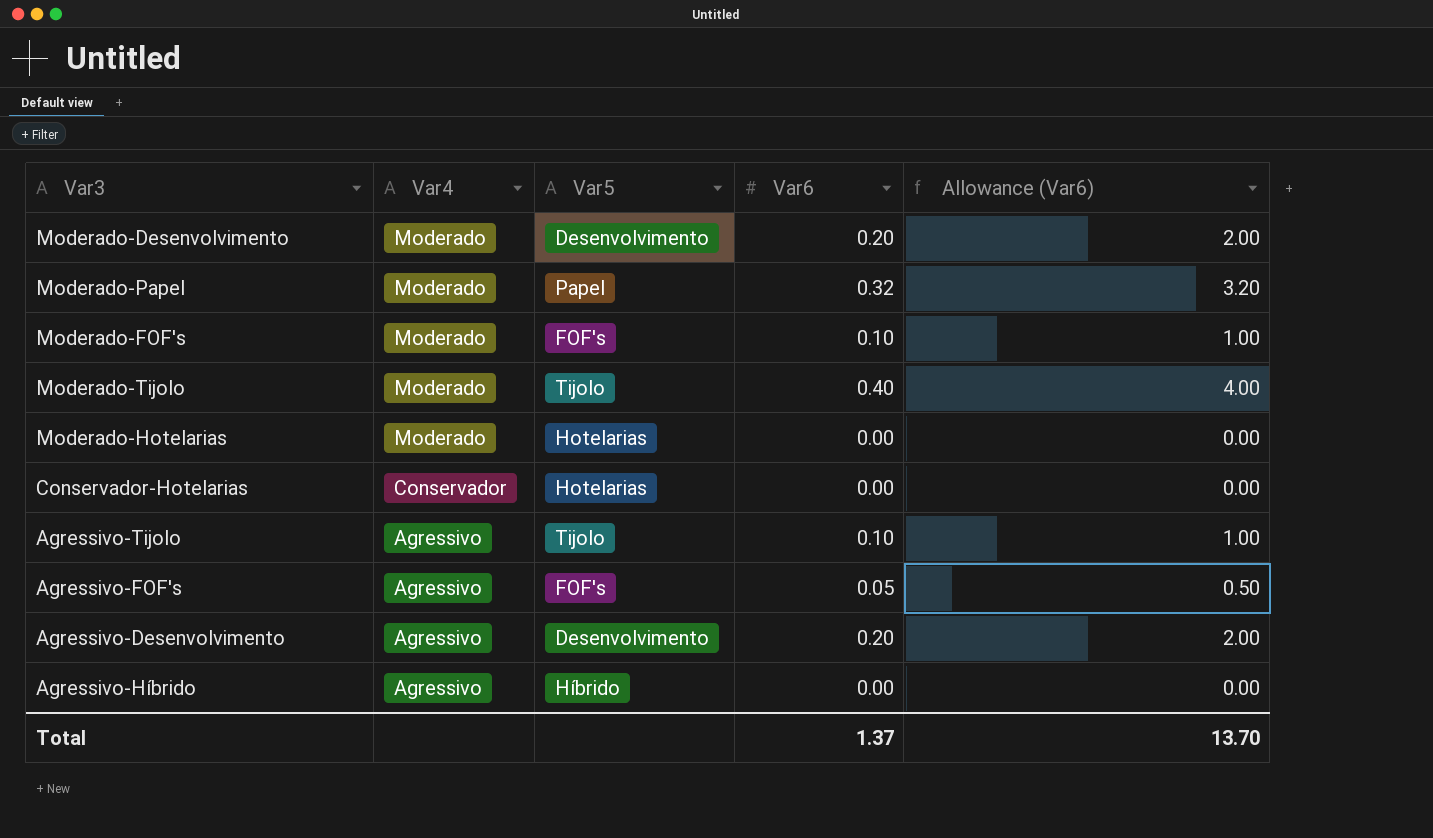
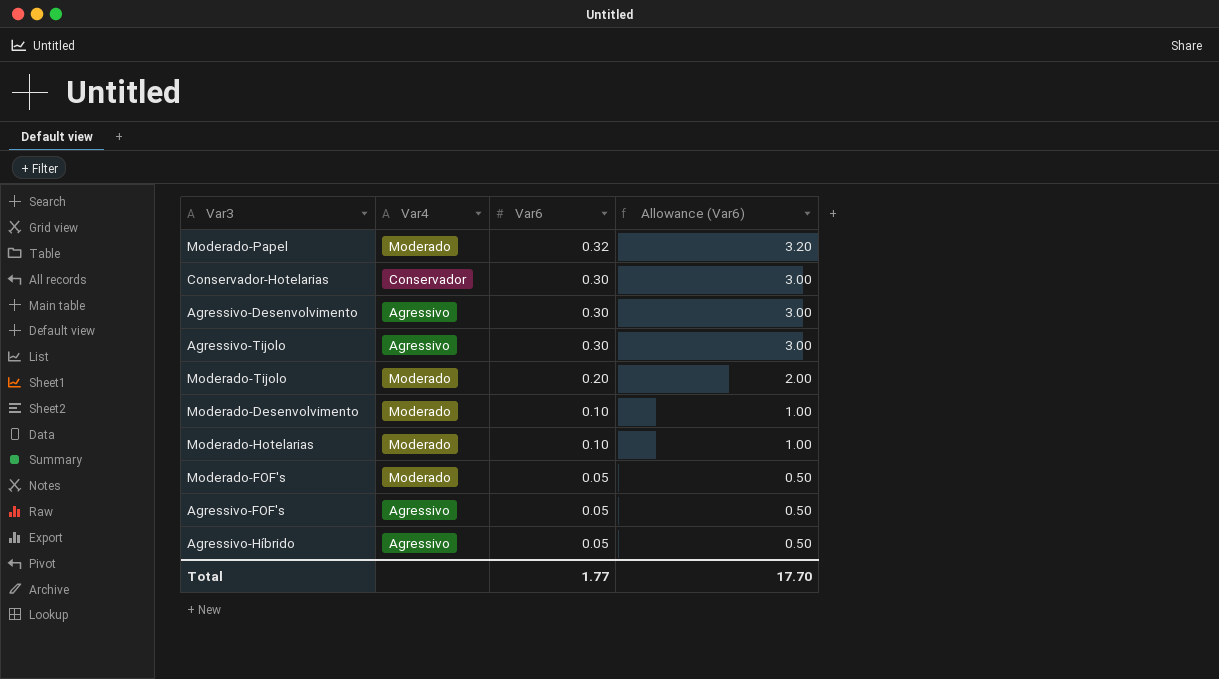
row order: Var4 descending -> Var6 descending
column Var5 | position: 3 -> none
Conservador-Hotelarias | Var6: 0.00 -> 0.30
Conservador-Hotelarias | Allowance (Var6): 0.00 -> 3.00
Agressivo-Desenvolvimento | Var6: 0.20 -> 0.30
Agressivo-Desenvolvimento | Allowance (Var6): 2.00 -> 3.00
Agressivo-Tijolo | Var6: 0.10 -> 0.30
Agressivo-Tijolo | Allowance (Var6): 1.00 -> 3.00
Moderado-Tijolo | Var6: 0.40 -> 0.20
Moderado-Tijolo | Allowance (Var6): 4.00 -> 2.00
Moderado-Desenvolvimento | Var6: 0.20 -> 0.10
Moderado-Desenvolvimento | Allowance (Var6): 2.00 -> 1.00
Moderado-Hotelarias | Var6: 0.00 -> 0.10
Moderado-Hotelarias | Allowance (Var6): 0.00 -> 1.00
Moderado-FOF's | Var6: 0.10 -> 0.05
Moderado-FOF's | Allowance (Var6): 1.00 -> 0.50
Agressivo-Híbrido | Var6: 0.00 -> 0.05
Agressivo-Híbrido | Allowance (Var6): 0.00 -> 0.50
Total | Var6: 1.37 -> 1.77
Total | Allowance (Var6): 13.70 -> 17.70

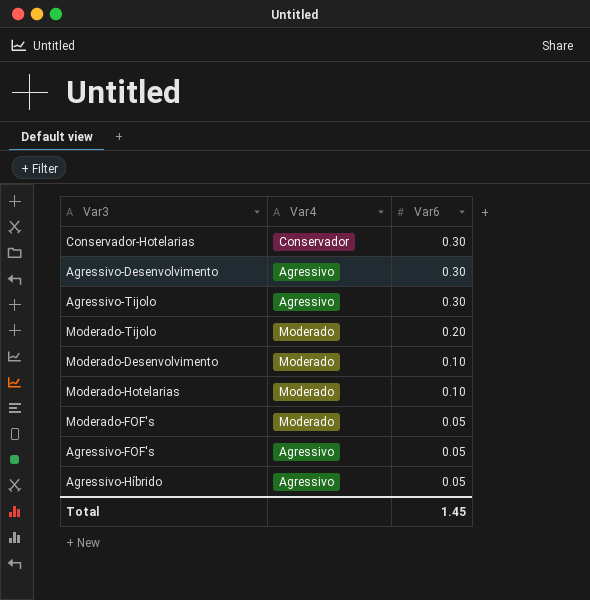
column Allowance (Var6) | formula: [Var6] * 10 -> none
row Moderado-Papel: Moderado | 0.32 | 3.20 -> none
Total | Var6: 1.77 -> 1.45

